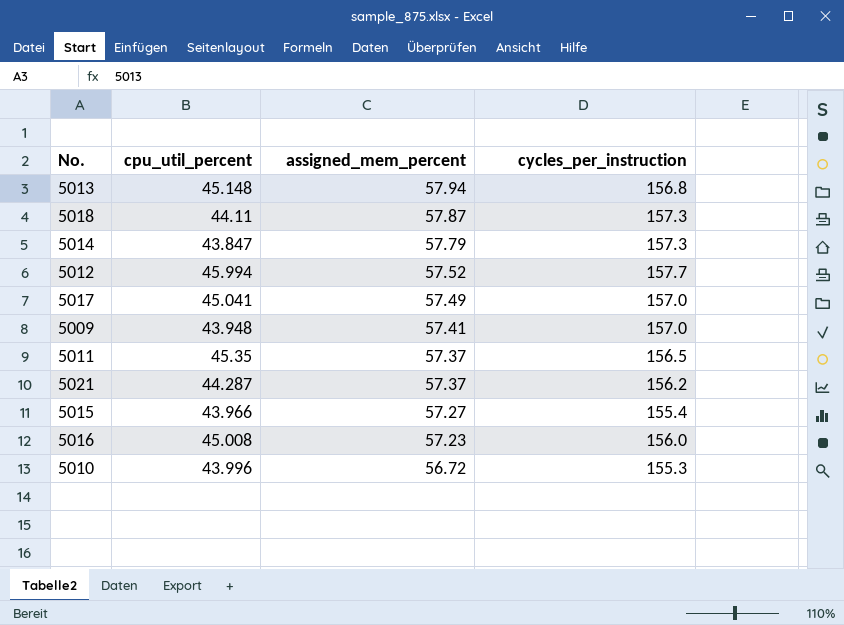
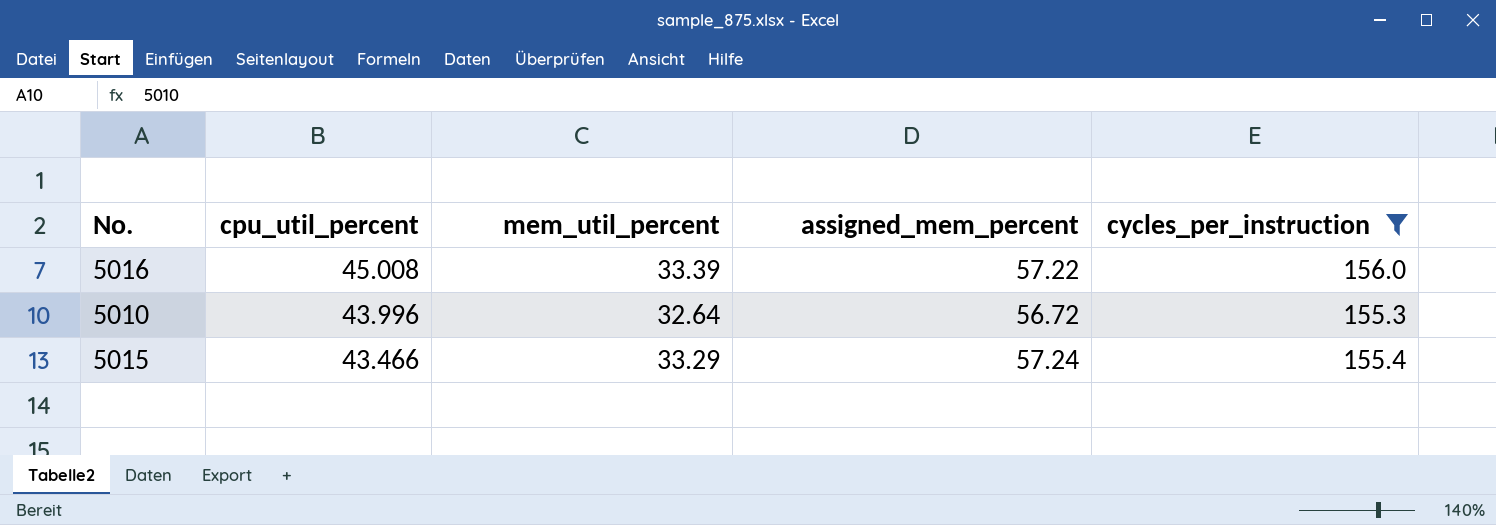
filter: none -> cycles_per_instruction <= 156.0
row order: assigned_mem_percent descending -> cpu_util_percent descending
column mem_util_percent | position: none -> 3
5016 | assigned_mem_percent: 57.23 -> 57.22
5015 | cpu_util_percent: 43.966 -> 43.466
5015 | assigned_mem_percent: 57.27 -> 57.24

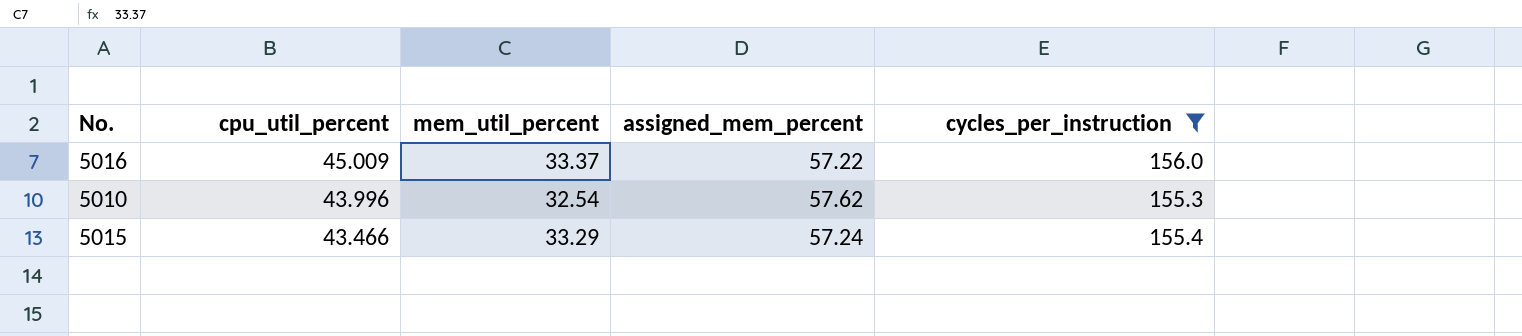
5016 | cpu_util_percent: 45.008 -> 45.009
5016 | mem_util_percent: 33.39 -> 33.37
5010 | mem_util_percent: 32.64 -> 32.54
5010 | assigned_mem_percent: 56.72 -> 57.62

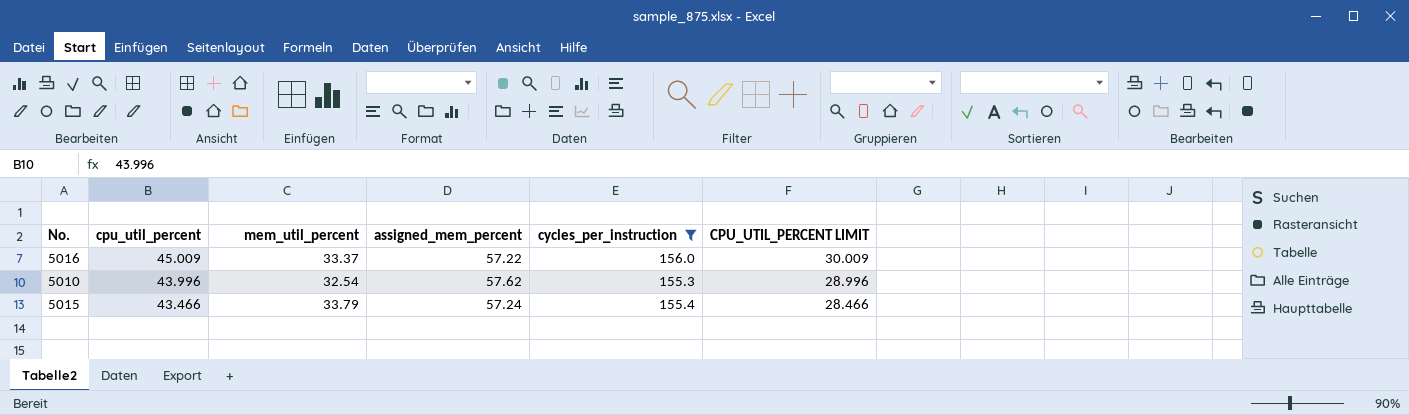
column CPU_UTIL_PERCENT LIMIT | formula: none -> [cpu_util_percent] - 15
5015 | mem_util_percent: 33.29 -> 33.79

